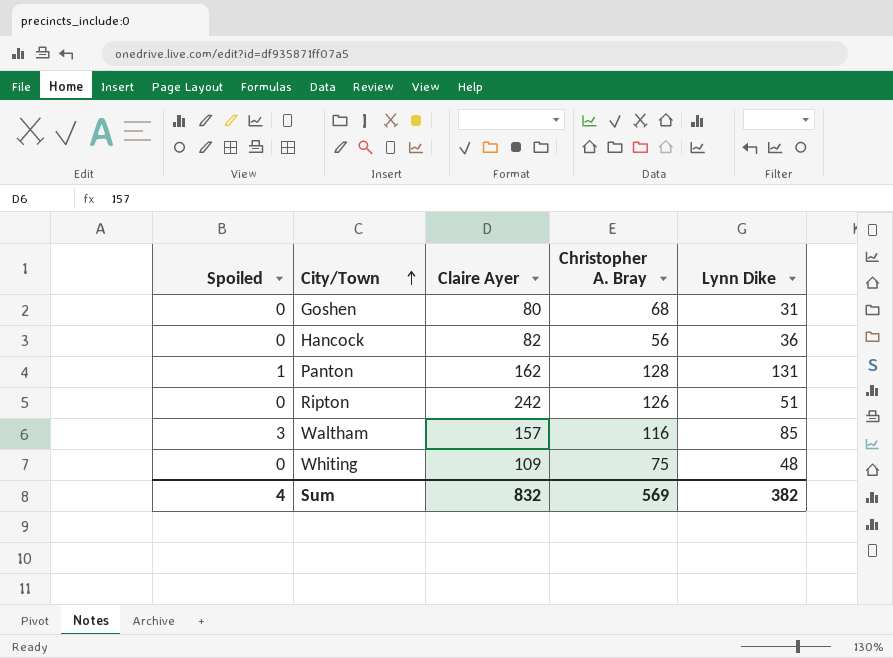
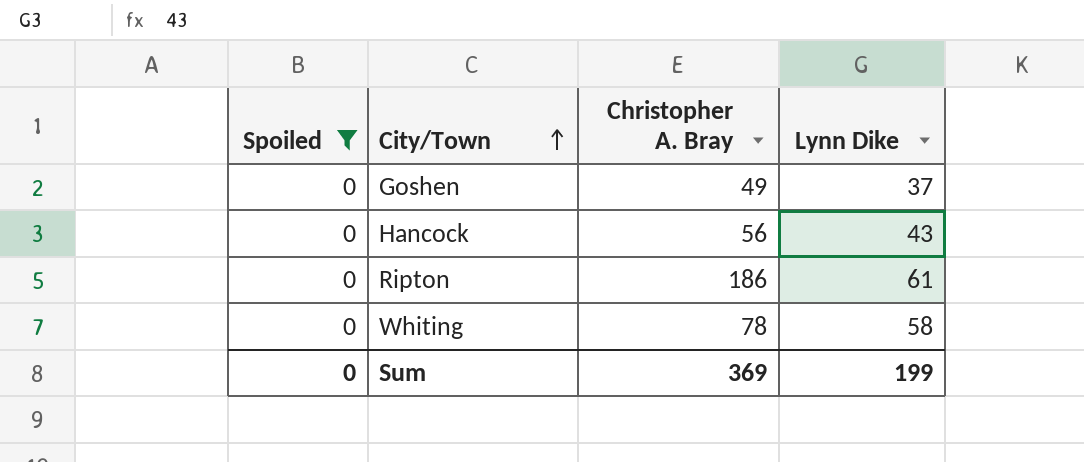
filter: none -> Spoiled = 0
column Claire Ayer | position: 3 -> none
Goshen | Christopher A. Bray: 68 -> 49
Goshen | Lynn Dike: 31 -> 37
Hancock | Lynn Dike: 36 -> 43
Ripton | Christopher A. Bray: 126 -> 186
Ripton | Lynn Dike: 51 -> 61
Whiting | Christopher A. Bray: 75 -> 78
Whiting | Lynn Dike: 48 -> 58
Sum | Spoiled: 4 -> 0
Sum | Christopher A. Bray: 569 -> 369
Sum | Lynn Dike: 382 -> 199

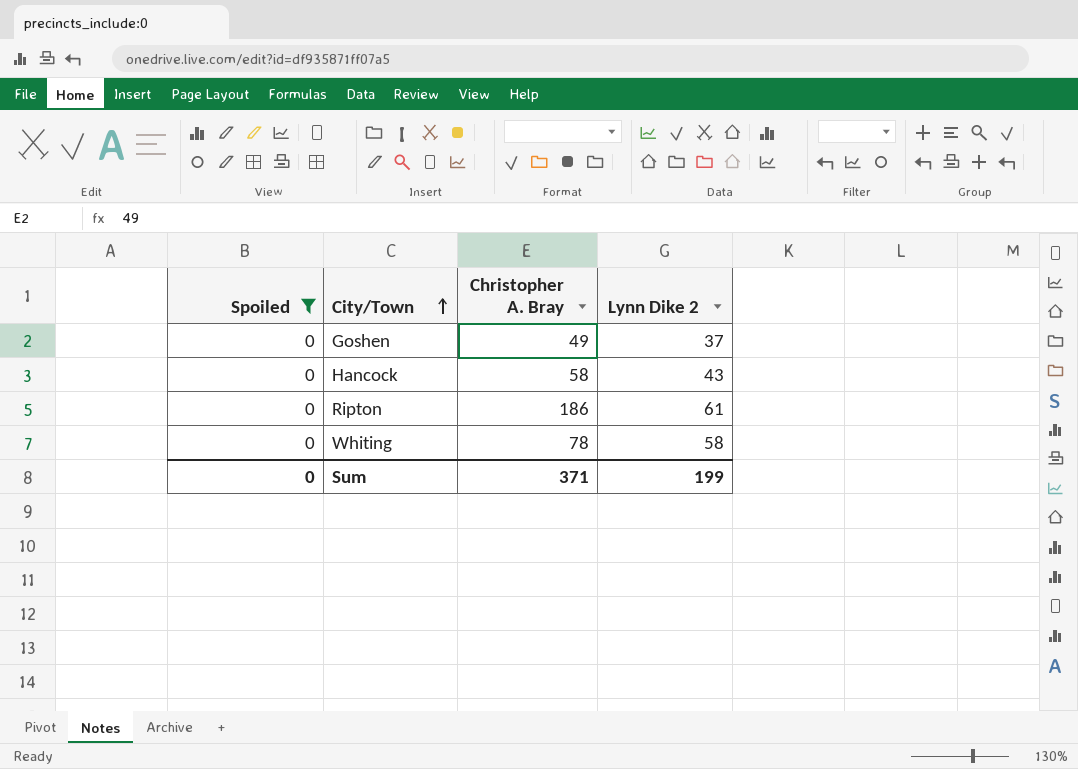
column name: Lynn Dike -> Lynn Dike 2
Hancock | Christopher A. Bray: 56 -> 58
Sum | Christopher A. Bray: 369 -> 371

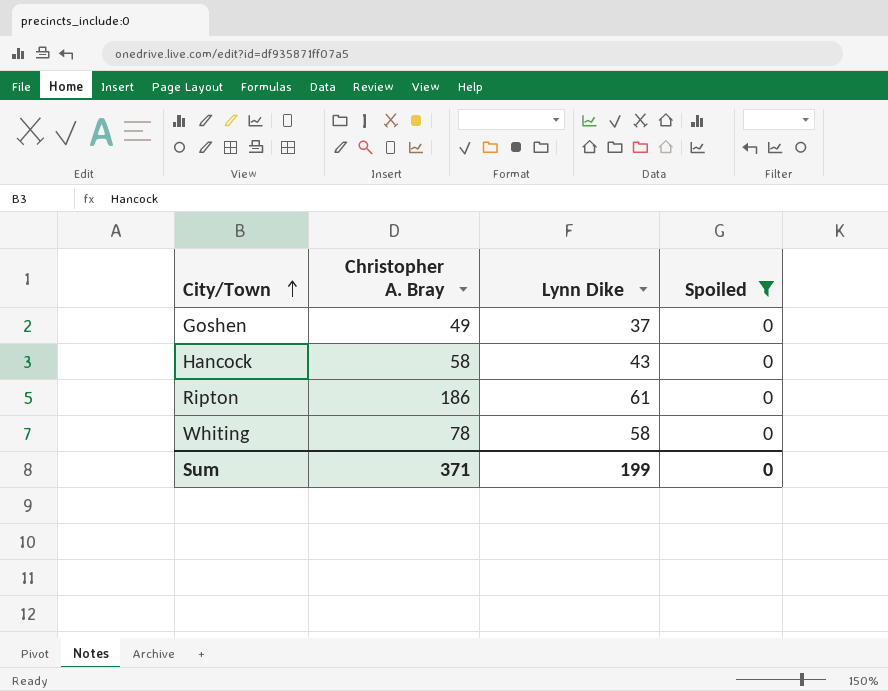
column name: Lynn Dike 2 -> Lynn Dike
column Spoiled | position: 1 -> 4

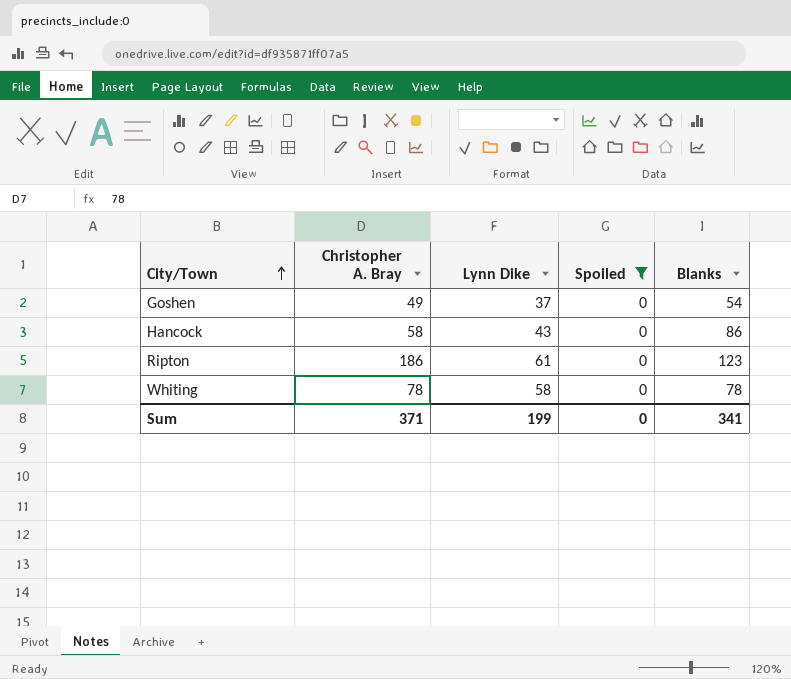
column Blanks | position: none -> 5

